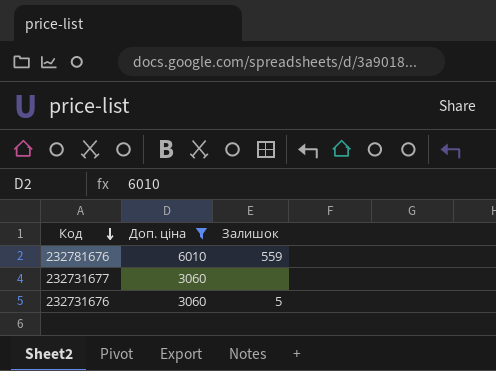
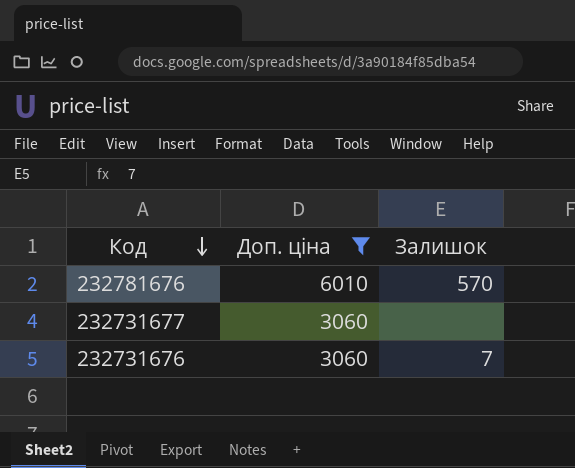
232781676 | Залишок: 559 -> 570
232731676 | Залишок: 5 -> 7

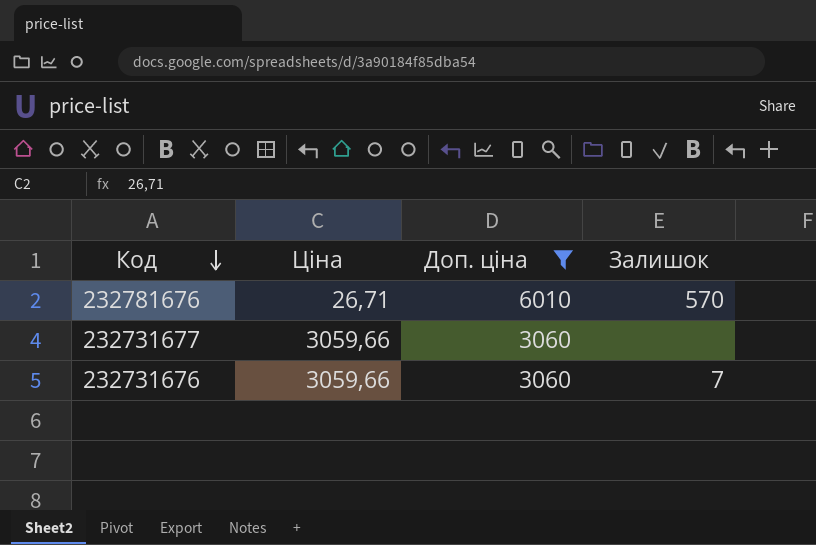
column Ціна | position: none -> 2

